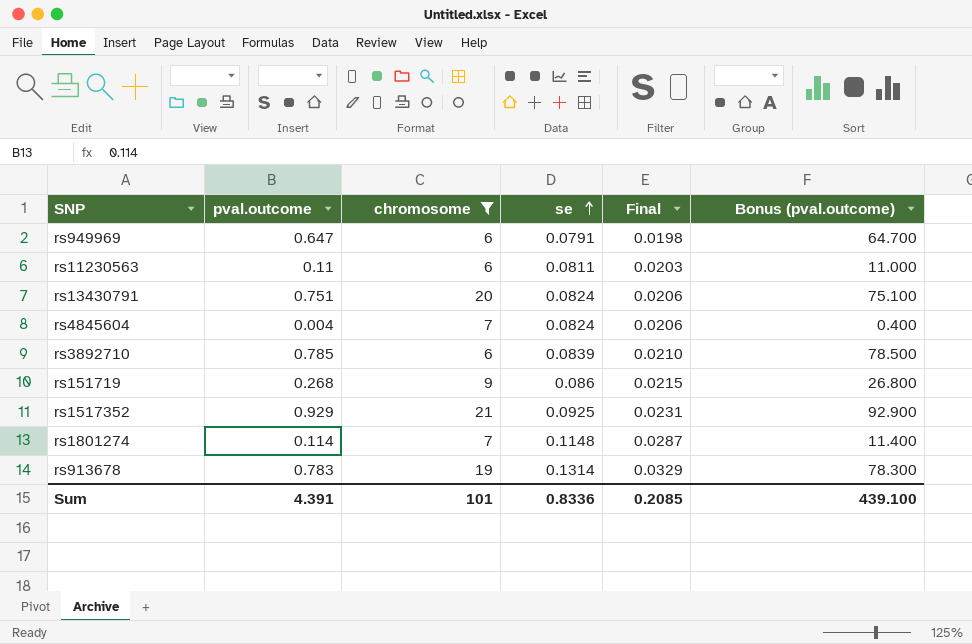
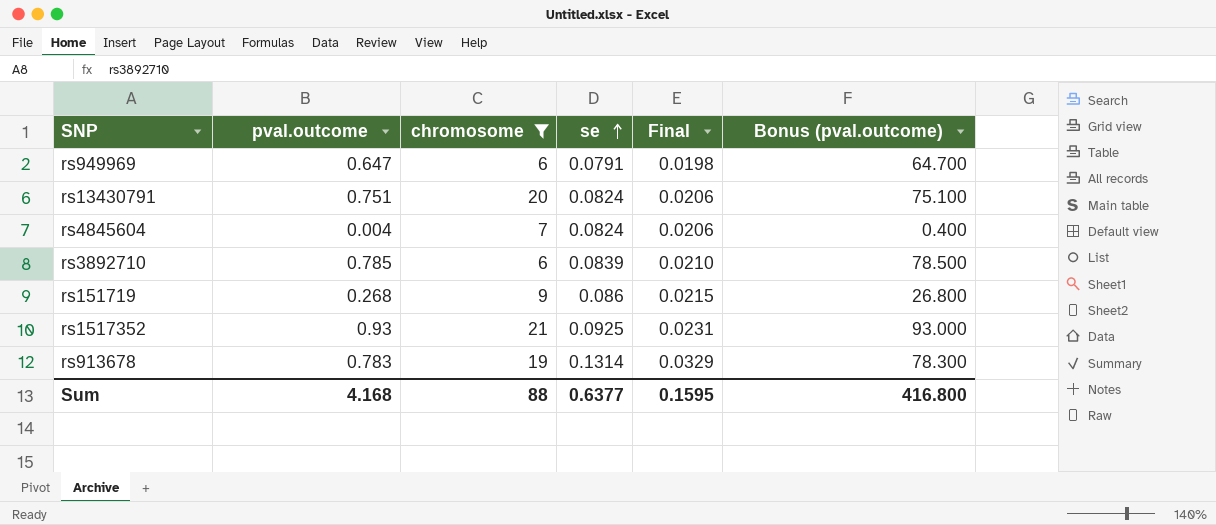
row rs11230563: 0.11 | 6 | 0.0811 | 0.0203 | 11.000 -> none
row rs1801274: 0.114 | 7 | 0.1148 | 0.0287 | 11.400 -> none
rs1517352 | pval.outcome: 0.929 -> 0.93
rs1517352 | Bonus (pval.outcome): 92.900 -> 93.000
Sum | pval.outcome: 4.391 -> 4.168
Sum | chromosome: 101 -> 88
Sum | se: 0.8336 -> 0.6377
Sum | Final: 0.2085 -> 0.1595
Sum | Bonus (pval.outcome): 439.100 -> 416.800

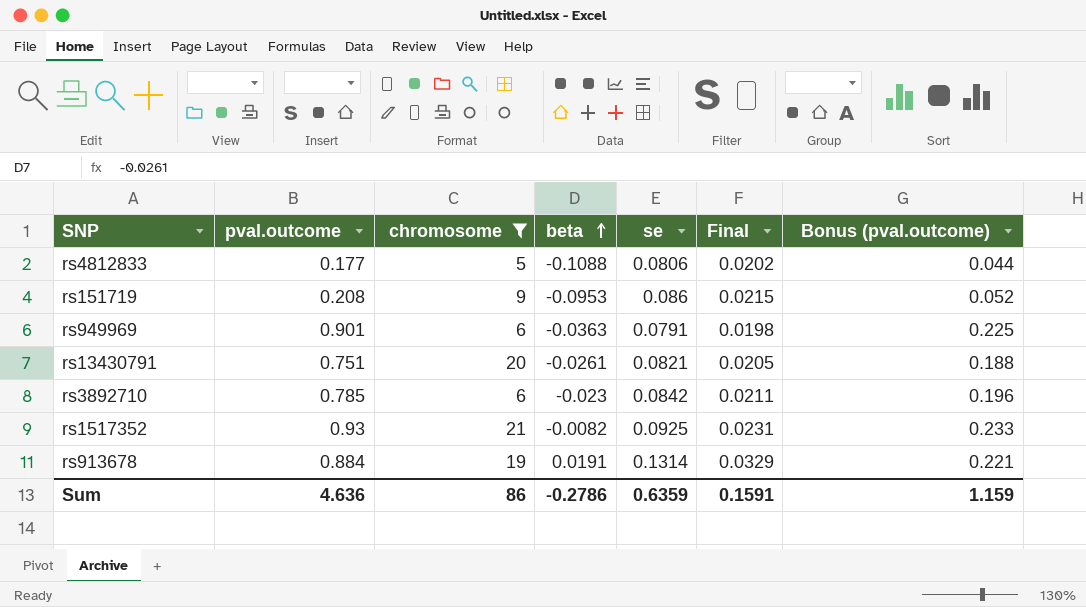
row order: se ascending -> beta ascending
column beta | position: none -> 4
column Bonus (pval.outcome) | formula: [pval.outcome] * 100 -> [pval.outcome] * 0.25
row rs4845604: 0.004 | 7 | 0.0824 | 0.0206 | 0.400 -> none
row rs4812833: none -> 0.177 | 5 | -0.1088 | 0.0806 | 0.0202 | 0.044
rs151719 | pval.outcome: 0.268 -> 0.208
rs949969 | pval.outcome: 0.647 -> 0.901
rs13430791 | se: 0.0824 -> 0.0821
rs13430791 | Final: 0.0206 -> 0.0205
rs3892710 | se: 0.0839 -> 0.0842
rs3892710 | Final: 0.0210 -> 0.0211
rs913678 | pval.outcome: 0.783 -> 0.884
Sum | pval.outcome: 4.168 -> 4.636
Sum | chromosome: 88 -> 86
Sum | se: 0.6377 -> 0.6359
Sum | Final: 0.1595 -> 0.1591
Sum | Bonus (pval.outcome): 416.800 -> 1.159

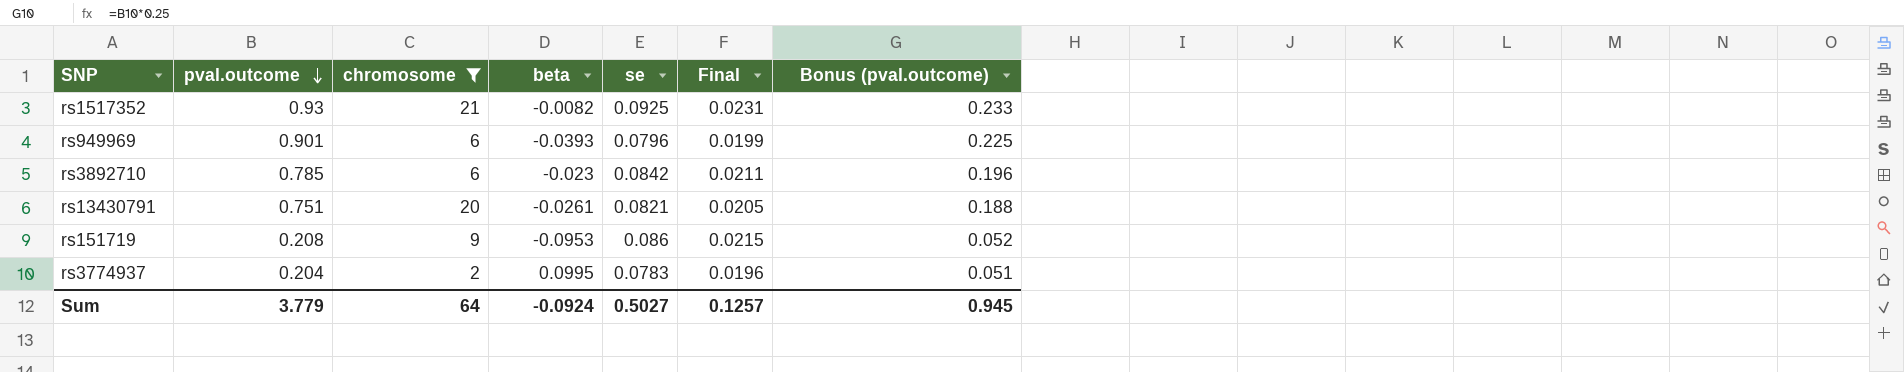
row order: beta ascending -> pval.outcome descending
row rs4812833: 0.177 | 5 | -0.1088 | 0.0806 | 0.0202 | 0.044 -> none
row rs913678: 0.884 | 19 | 0.0191 | 0.1314 | 0.0329 | 0.221 -> none
rs949969 | beta: -0.0363 -> -0.0393
rs949969 | se: 0.0791 -> 0.0796
rs949969 | Final: 0.0198 -> 0.0199
row rs3774937: none -> 0.204 | 2 | 0.0995 | 0.0783 | 0.0196 | 0.051
Sum | pval.outcome: 4.636 -> 3.779
Sum | chromosome: 86 -> 64
Sum | beta: -0.2786 -> -0.0924
Sum | se: 0.6359 -> 0.5027
Sum | Final: 0.1591 -> 0.1257
Sum | Bonus (pval.outcome): 1.159 -> 0.945

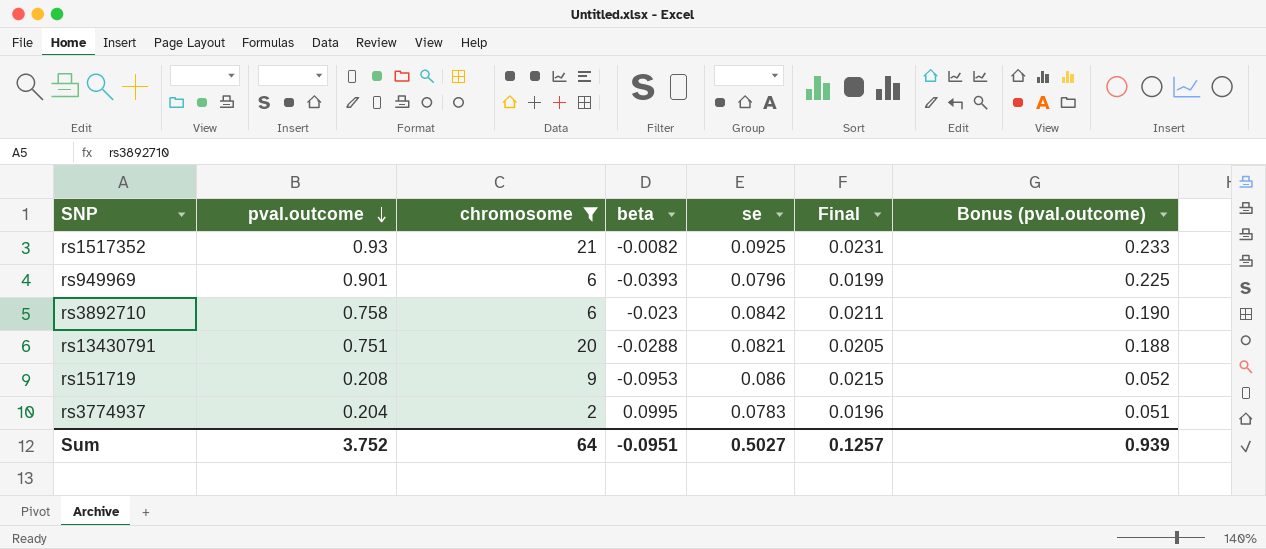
rs3892710 | pval.outcome: 0.785 -> 0.758
rs3892710 | Bonus (pval.outcome): 0.196 -> 0.190
rs13430791 | beta: -0.0261 -> -0.0288
Sum | pval.outcome: 3.779 -> 3.752
Sum | beta: -0.0924 -> -0.0951
Sum | Bonus (pval.outcome): 0.945 -> 0.939

